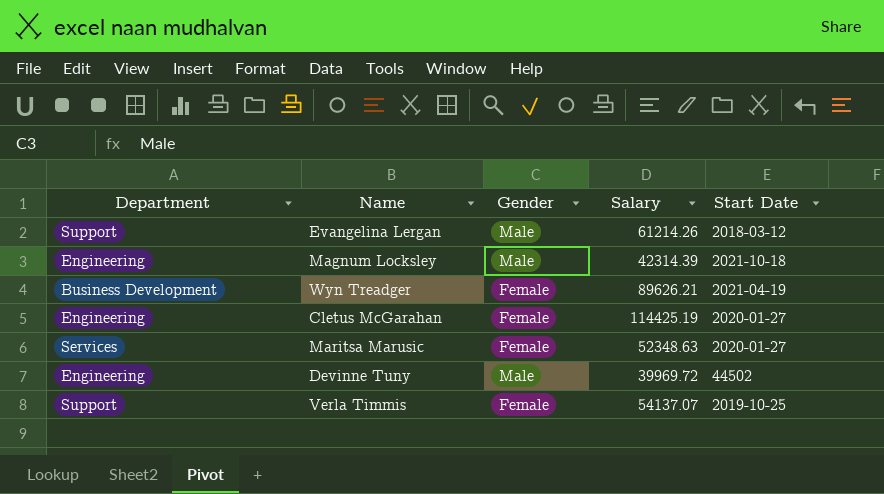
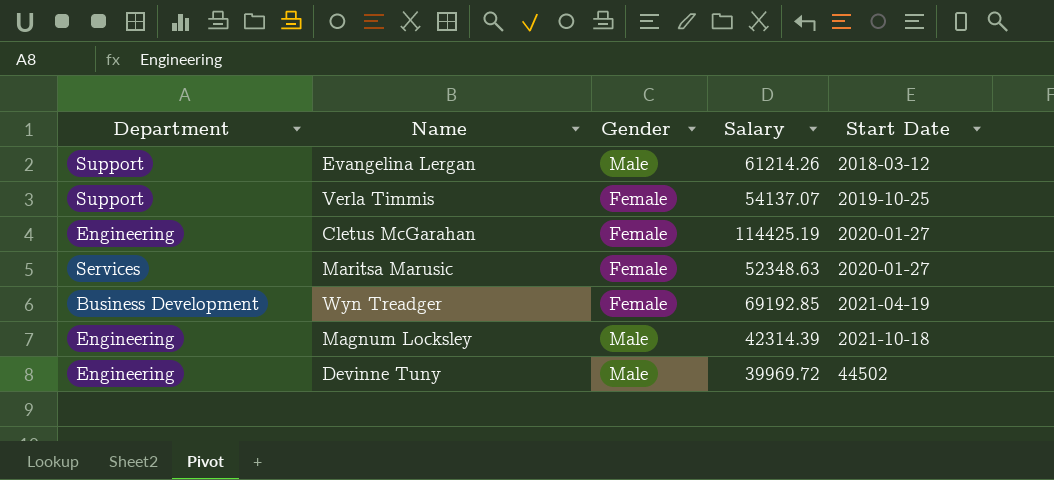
row order: none -> Start Date ascending
Wyn Treadger | Salary: 89626.21 -> 69192.85

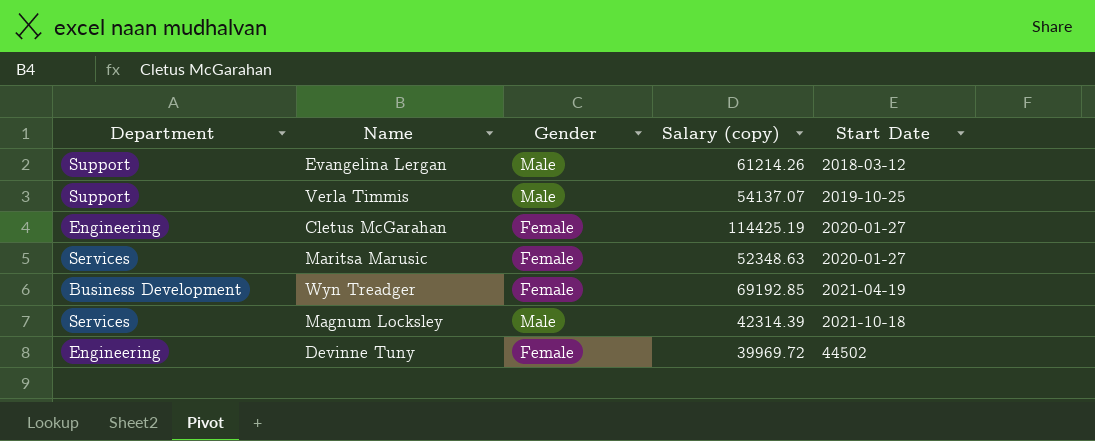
column name: Salary -> Salary (copy)
Verla Timmis | Gender: Female -> Male
Magnum Locksley | Department: Engineering -> Services
Devinne Tuny | Gender: Male -> Female

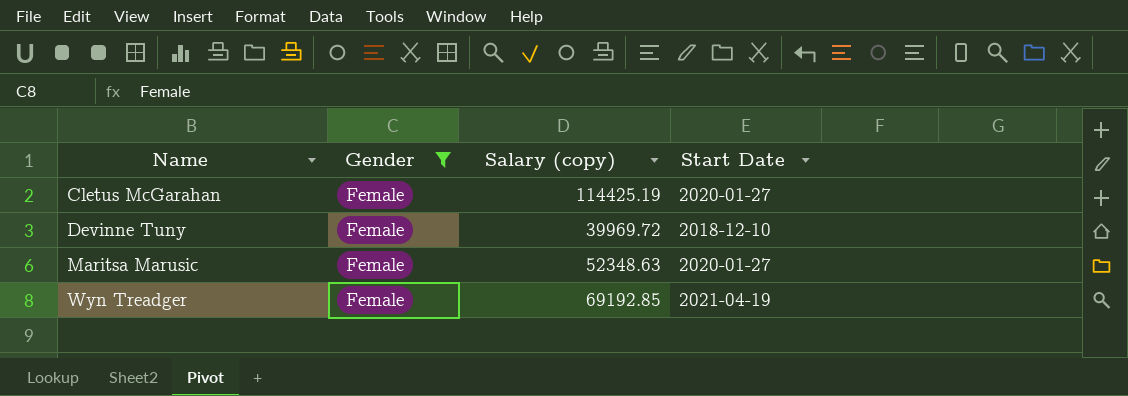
filter: none -> Gender = Female
row order: Start Date ascending -> Name ascending
column Department | position: 1 -> none
Devinne Tuny | Start Date: 44502 -> 2018-12-10

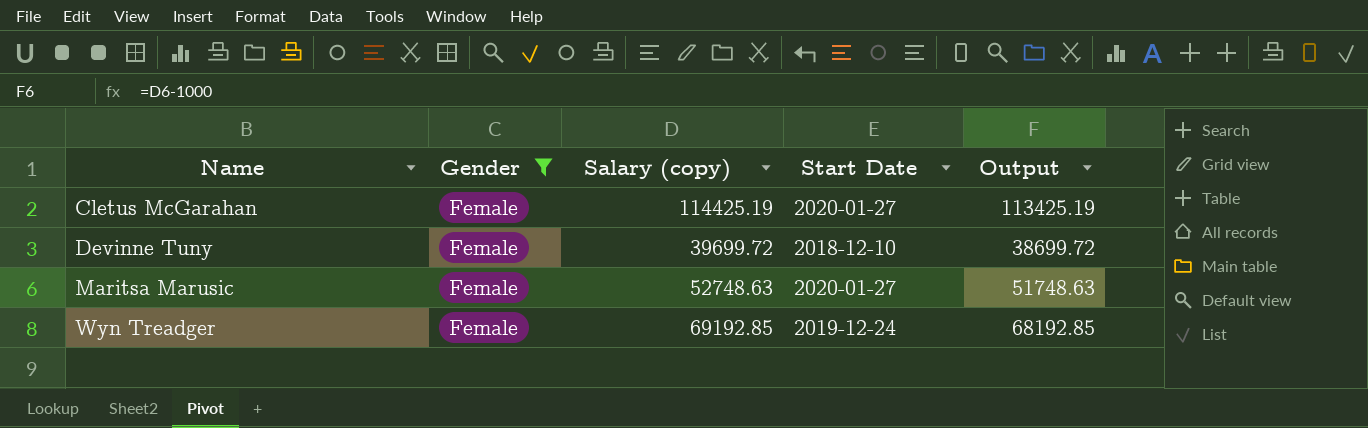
column Output | formula: none -> [Salary (copy)] - 1000
Devinne Tuny | Salary (copy): 39969.72 -> 39699.72
Maritsa Marusic | Salary (copy): 52348.63 -> 52748.63
Wyn Treadger | Start Date: 2021-04-19 -> 2019-12-24

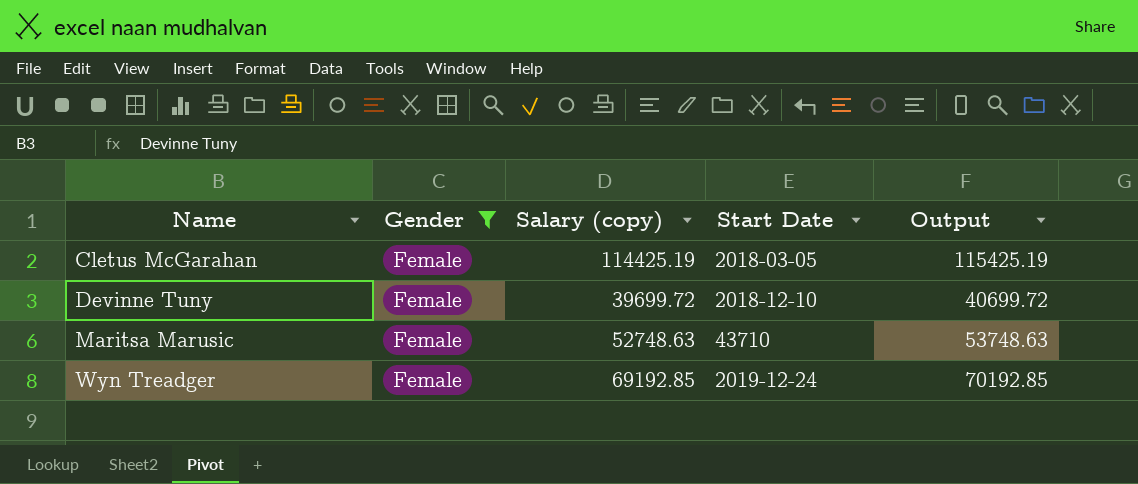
column Output | formula: [Salary (copy)] - 1000 -> [Salary (copy)] + 1000
Cletus McGarahan | Start Date: 2020-01-27 -> 2018-03-05
Maritsa Marusic | Start Date: 2020-01-27 -> 43710

